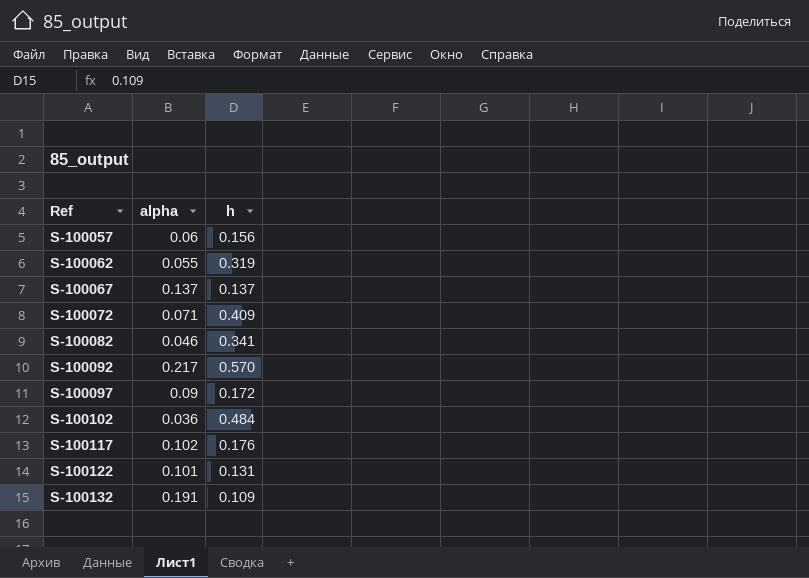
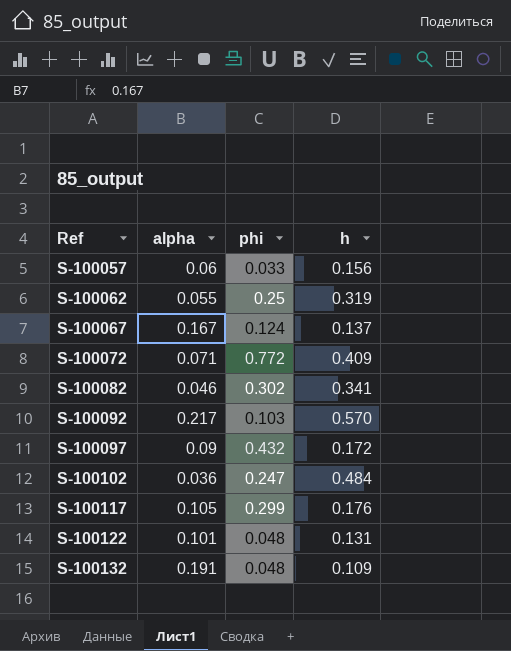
column phi | position: none -> 3
S-100067 | alpha: 0.137 -> 0.167
S-100117 | alpha: 0.102 -> 0.105

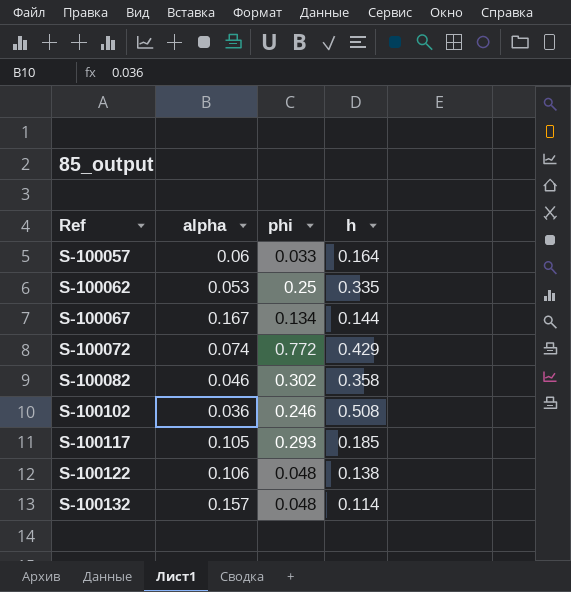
row S-100092: 0.217 | 0.103 | 0.570 -> none
row S-100097: 0.09 | 0.432 | 0.172 -> none
S-100057 | h: 0.156 -> 0.164
S-100062 | alpha: 0.055 -> 0.053
S-100062 | h: 0.319 -> 0.335
S-100067 | phi: 0.124 -> 0.134
S-100067 | h: 0.137 -> 0.144
S-100072 | alpha: 0.071 -> 0.074
S-100072 | h: 0.409 -> 0.429
S-100082 | h: 0.341 -> 0.358
S-100102 | phi: 0.247 -> 0.246
S-100102 | h: 0.484 -> 0.508
S-100117 | phi: 0.299 -> 0.293
S-100117 | h: 0.176 -> 0.185
S-100122 | alpha: 0.101 -> 0.106
S-100122 | h: 0.131 -> 0.138
S-100132 | alpha: 0.191 -> 0.157
S-100132 | h: 0.109 -> 0.114

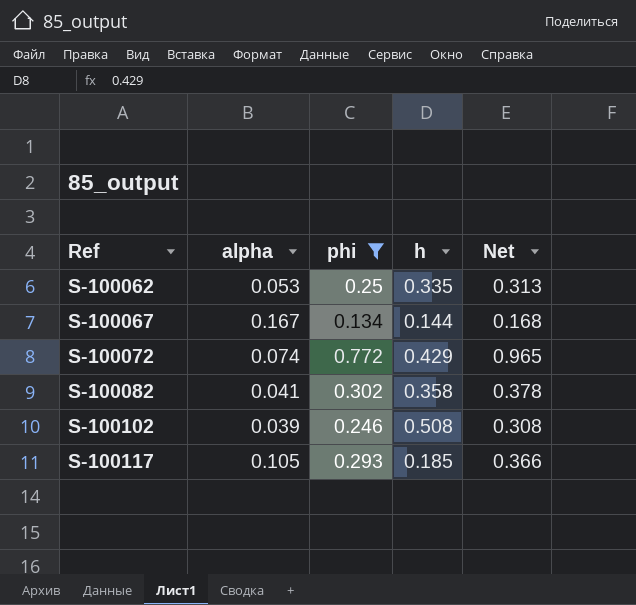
filter: none -> phi >= 0.134
column Net | formula: none -> [phi] * 1.25
S-100082 | alpha: 0.046 -> 0.041
S-100102 | alpha: 0.036 -> 0.039

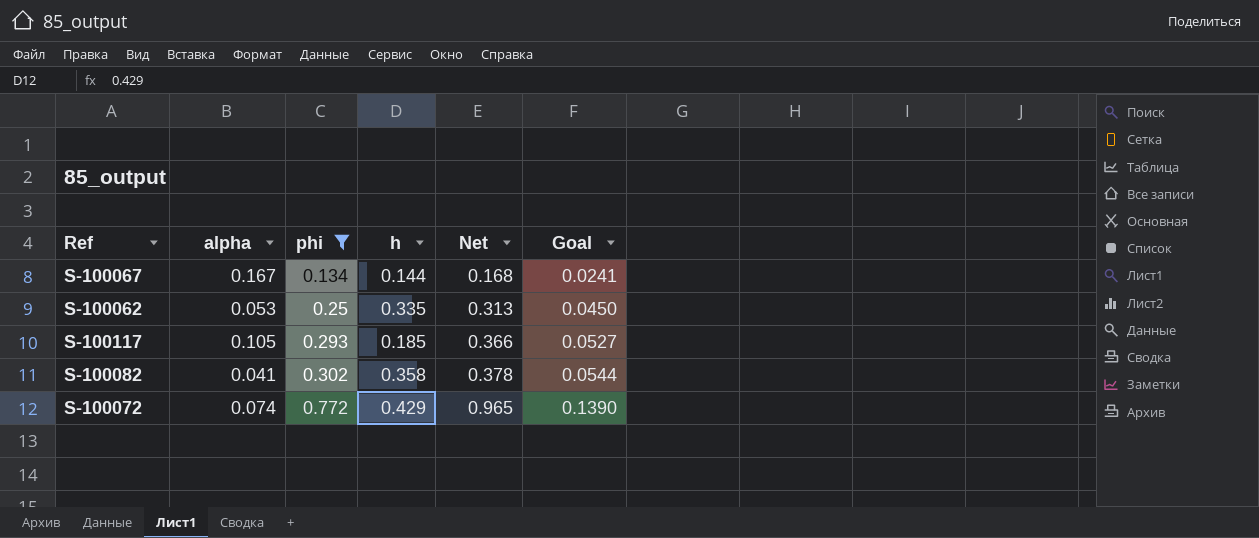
row order: Ref ascending -> phi ascending
column Goal | formula: none -> [phi] * 0.18
row S-100102: 0.039 | 0.246 | 0.508 | 0.308 -> none

